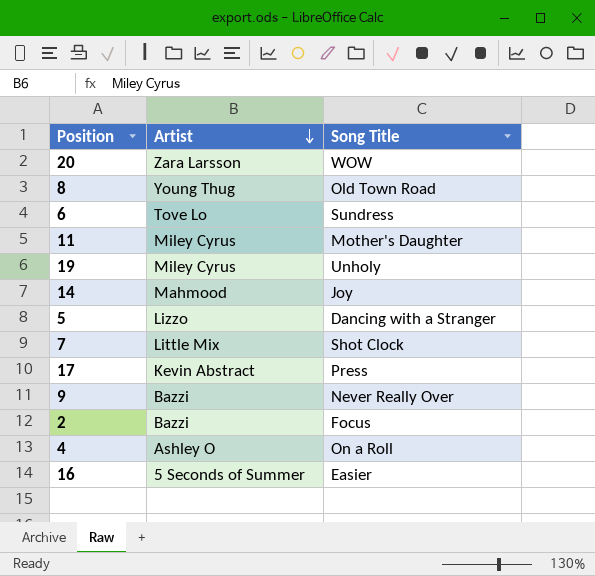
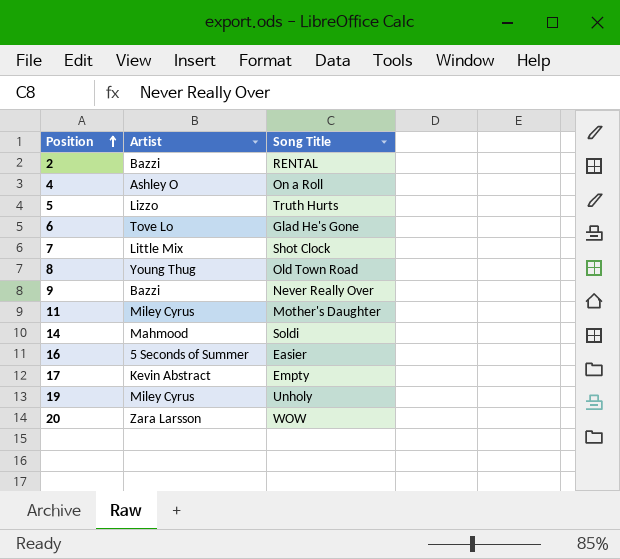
row order: Artist descending -> Position ascending
2 | Song Title: Focus -> RENTAL
5 | Song Title: Dancing with a Stranger -> Truth Hurts
6 | Song Title: Sundress -> Glad He's Gone
14 | Song Title: Joy -> Soldi
17 | Song Title: Press -> Empty

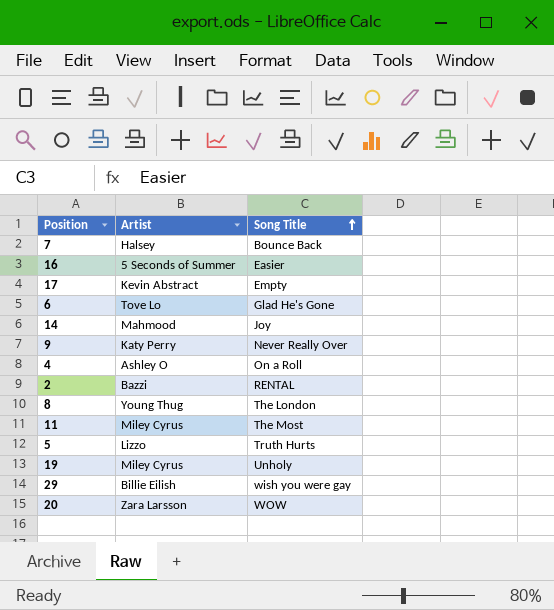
row order: Position ascending -> Song Title ascending
7 | Artist: Little Mix -> Halsey
7 | Song Title: Shot Clock -> Bounce Back
14 | Song Title: Soldi -> Joy
9 | Artist: Bazzi -> Katy Perry
8 | Song Title: Old Town Road -> The London
11 | Song Title: Mother's Daughter -> The Most
row 29: none -> Billie Eilish | wish you were gay

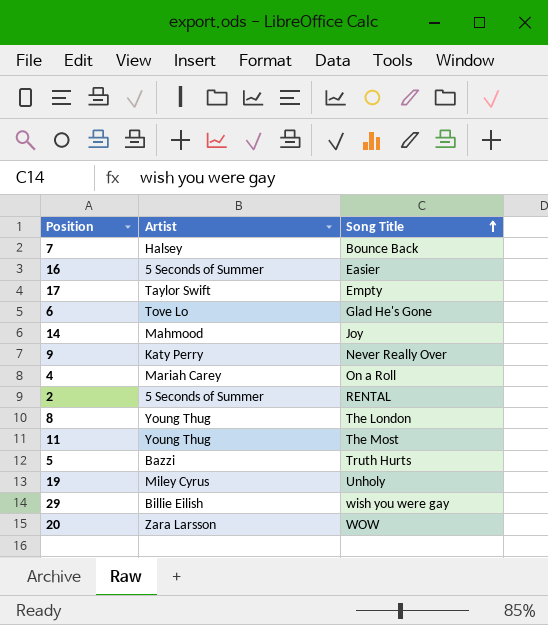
17 | Artist: Kevin Abstract -> Taylor Swift
4 | Artist: Ashley O -> Mariah Carey
2 | Artist: Bazzi -> 5 Seconds of Summer
11 | Artist: Miley Cyrus -> Young Thug
5 | Artist: Lizzo -> Bazzi

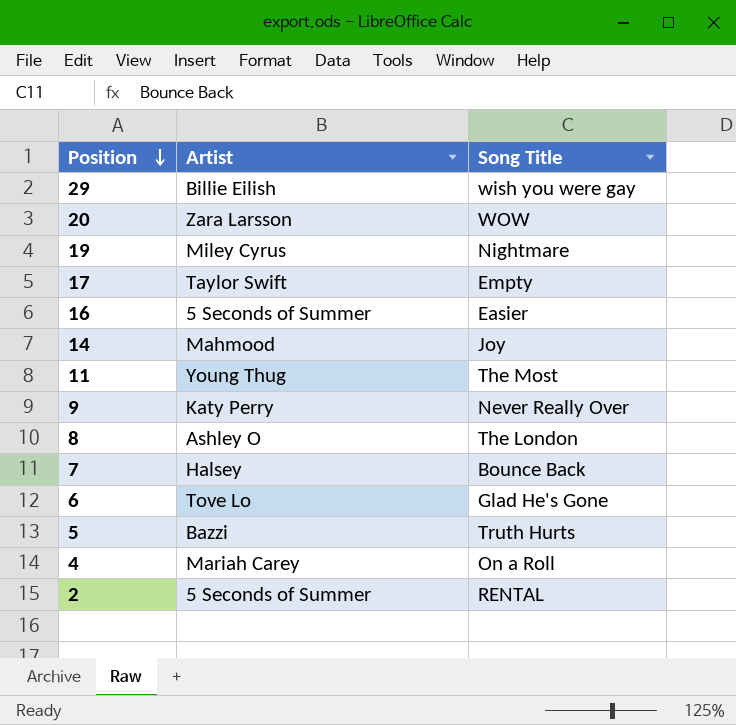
row order: Song Title ascending -> Position descending
19 | Song Title: Unholy -> Nightmare
8 | Artist: Young Thug -> Ashley O

